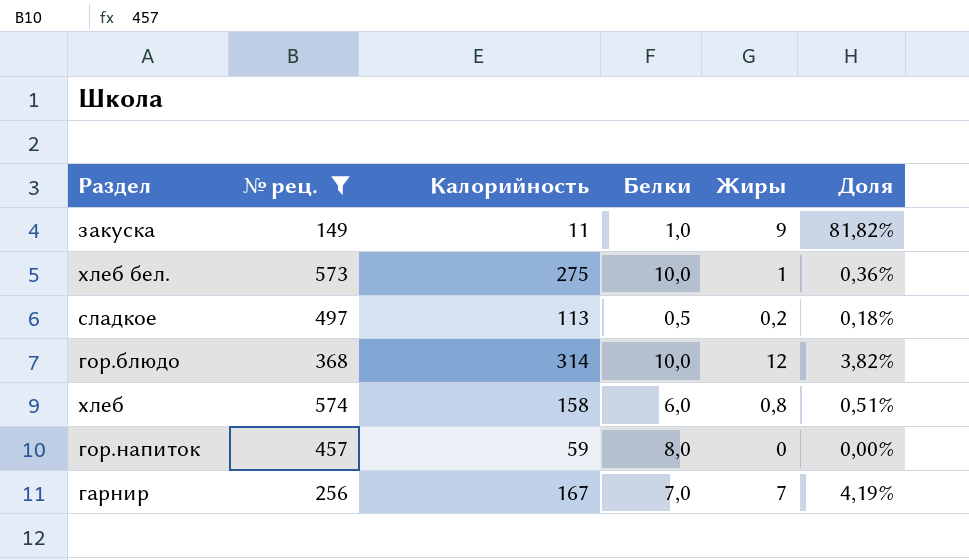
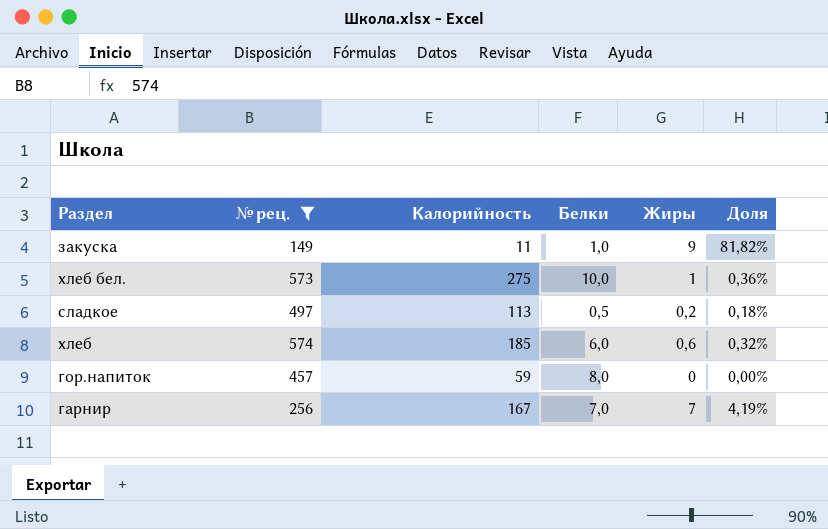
row гор.блюдо: 368 | 314 | 10,0 | 12 | 3,82% -> none
хлеб | Калорийность: 158 -> 185
хлеб | Жиры: 0,8 -> 0,6
хлеб | Доля: 0,51% -> 0,32%

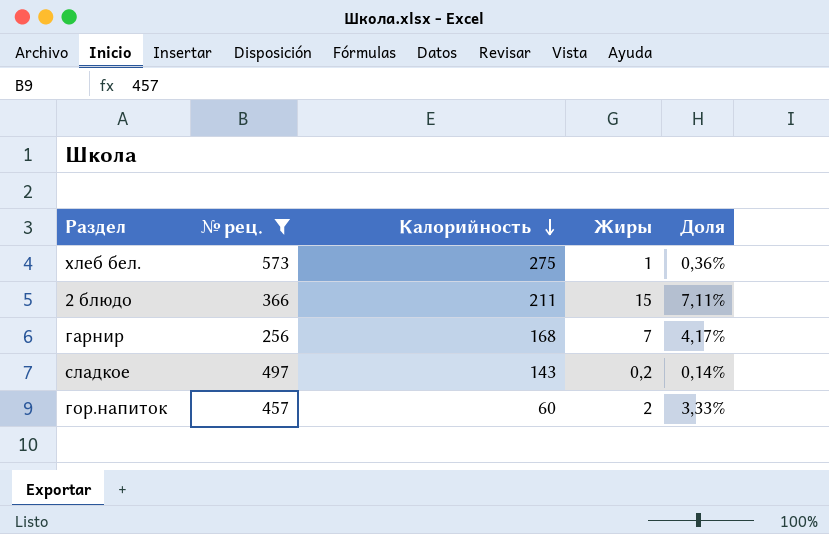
row order: none -> Калорийность descending
column Белки | position: 4 -> none
row закуска: 149 | 11 | 1,0 | 9 | 81,82% -> none
row хлеб: 574 | 185 | 6,0 | 0,6 | 0,32% -> none
row 2 блюдо: none -> 366 | 211 | 15 | 7,11%
гарнир | Калорийность: 167 -> 168
гарнир | Доля: 4,19% -> 4,17%
сладкое | Калорийность: 113 -> 143
сладкое | Доля: 0,18% -> 0,14%
гор.напиток | Калорийность: 59 -> 60
гор.напиток | Жиры: 0 -> 2
гор.напиток | Доля: 0,00% -> 3,33%

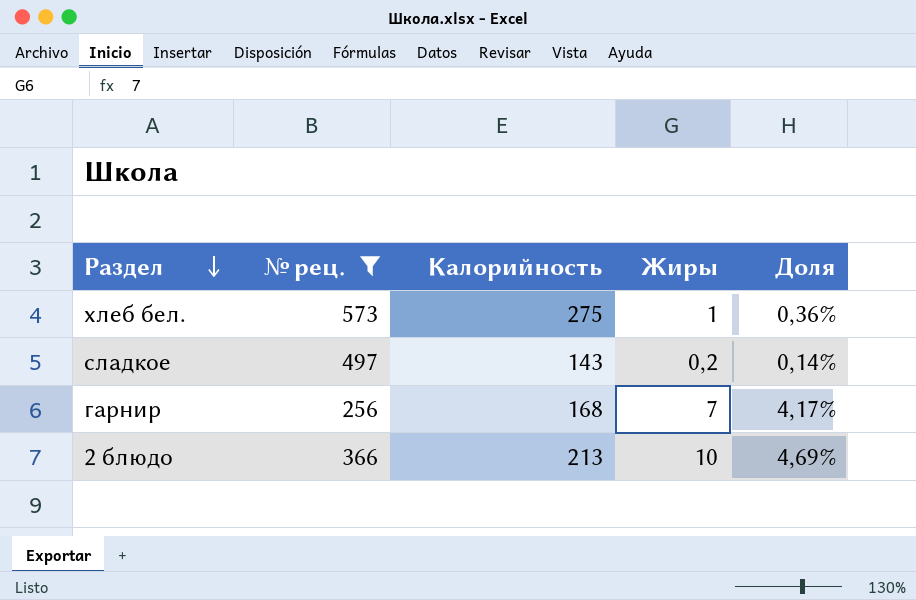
row order: Калорийность descending -> Раздел descending
row гор.напиток: 457 | 60 | 2 | 3,33% -> none
2 блюдо | Калорийность: 211 -> 213
2 блюдо | Жиры: 15 -> 10
2 блюдо | Доля: 7,11% -> 4,69%

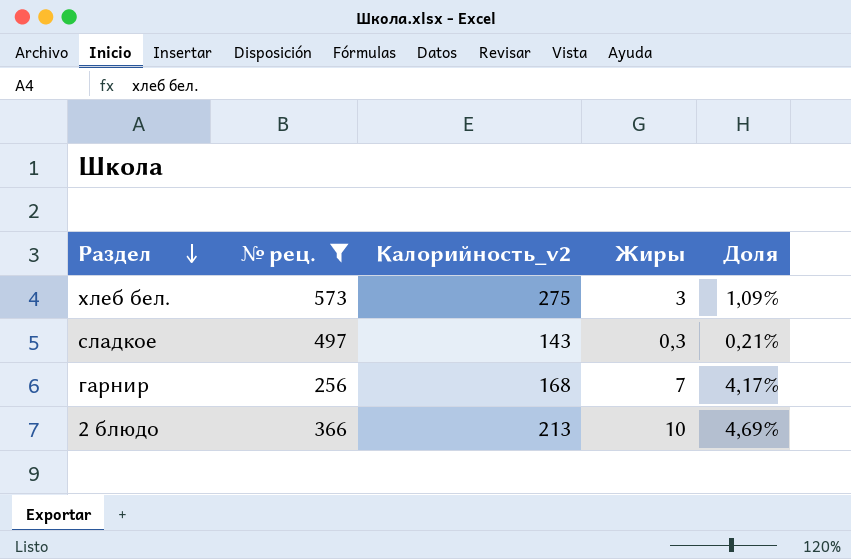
column name: Калорийность -> Калорийность_v2
хлеб бел. | Жиры: 1 -> 3
хлеб бел. | Доля: 0,36% -> 1,09%
сладкое | Жиры: 0,2 -> 0,3
сладкое | Доля: 0,14% -> 0,21%

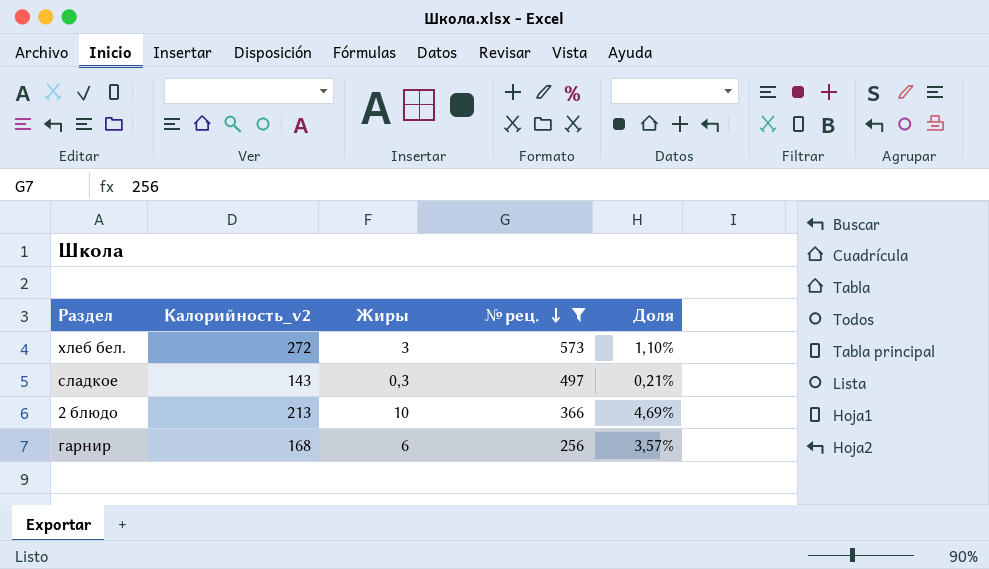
row order: Раздел descending -> № рец. descending
column № рец. | position: 2 -> 4
хлеб бел. | Калорийность_v2: 275 -> 272
хлеб бел. | Доля: 1,09% -> 1,10%
гарнир | Жиры: 7 -> 6
гарнир | Доля: 4,17% -> 3,57%

